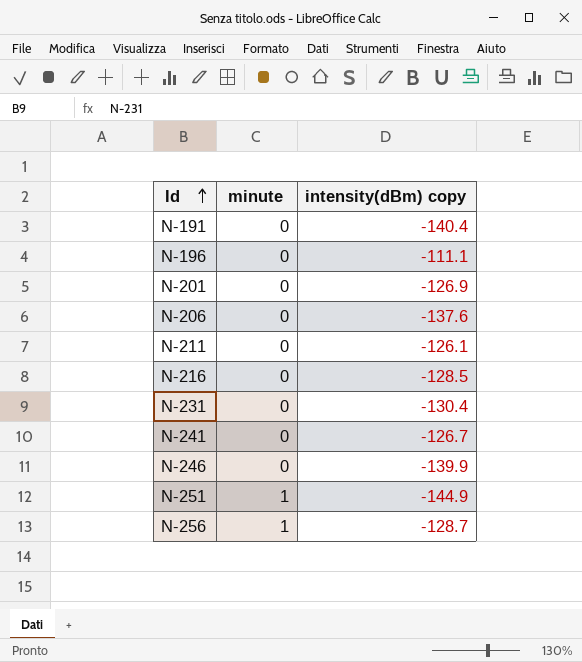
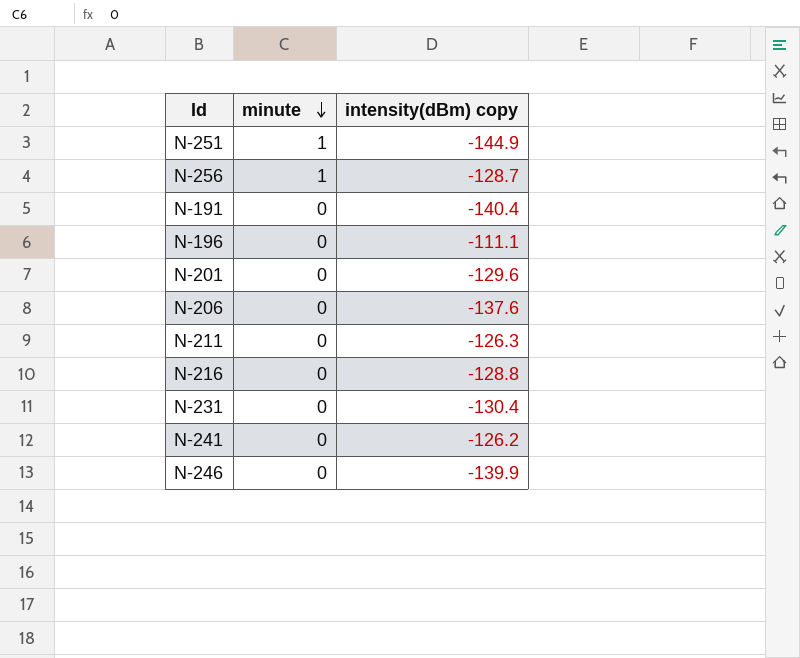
row order: Id ascending -> minute descending
N-201 | intensity(dBm) copy: -126.9 -> -129.6
N-211 | intensity(dBm) copy: -126.1 -> -126.3
N-216 | intensity(dBm) copy: -128.5 -> -128.8
N-241 | intensity(dBm) copy: -126.7 -> -126.2

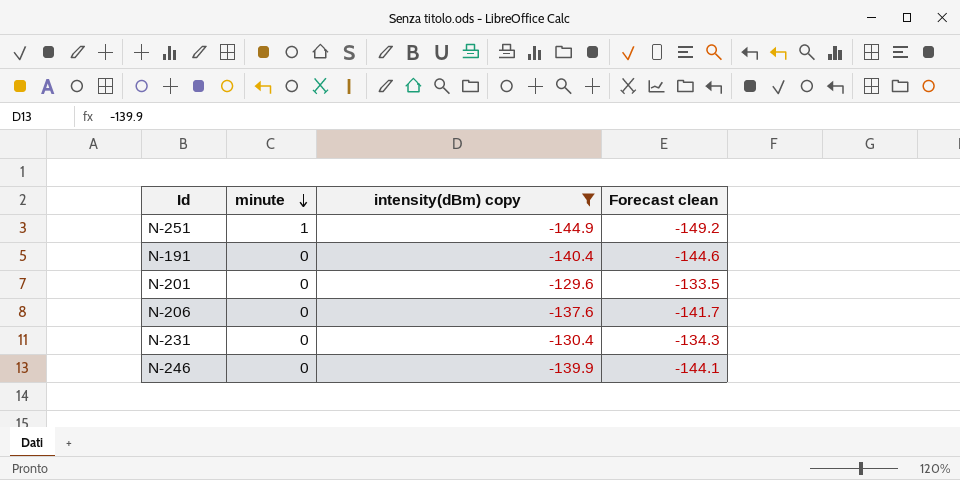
filter: none -> intensity(dBm) copy <= -129.6
column Forecast clean | formula: none -> [intensity(dBm) copy] * 1.03

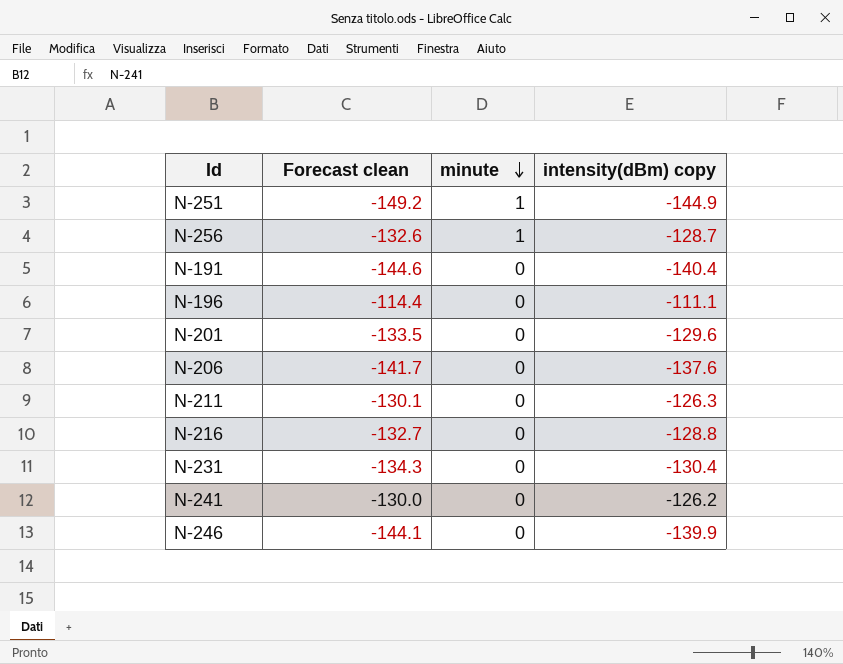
filter: intensity(dBm) copy <= -129.6 -> none
column Forecast clean | position: 4 -> 2

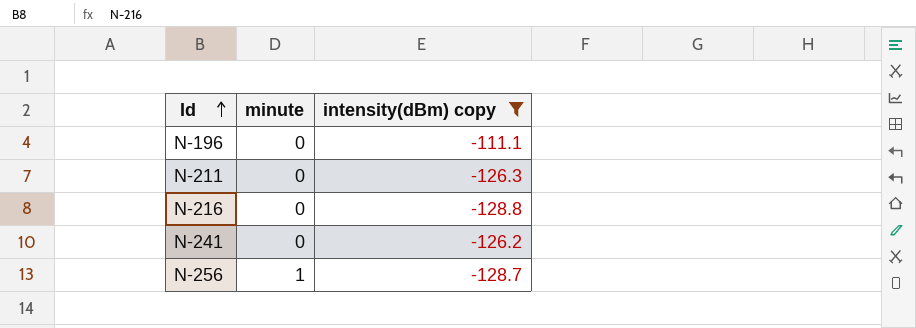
filter: none -> intensity(dBm) copy >= -128.8
row order: minute descending -> Id ascending
column Forecast clean | formula: [intensity(dBm) copy] * 1.03 -> none

